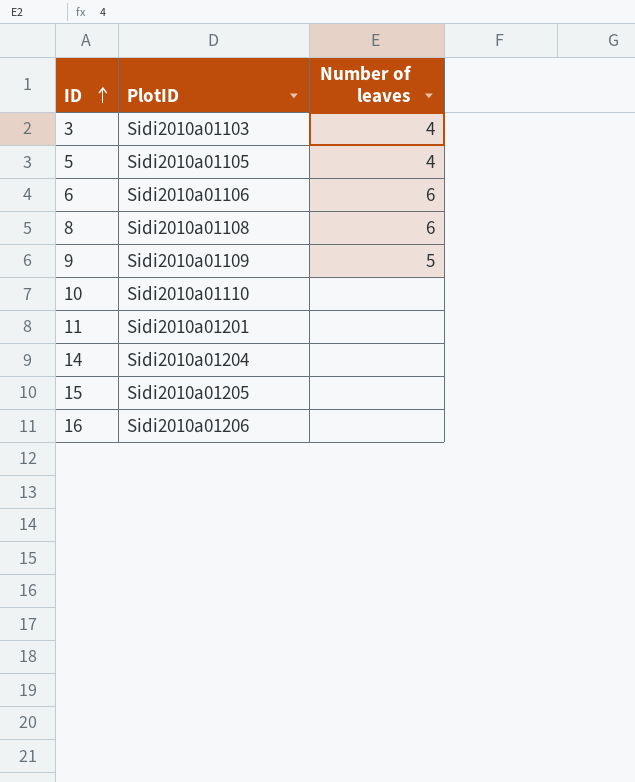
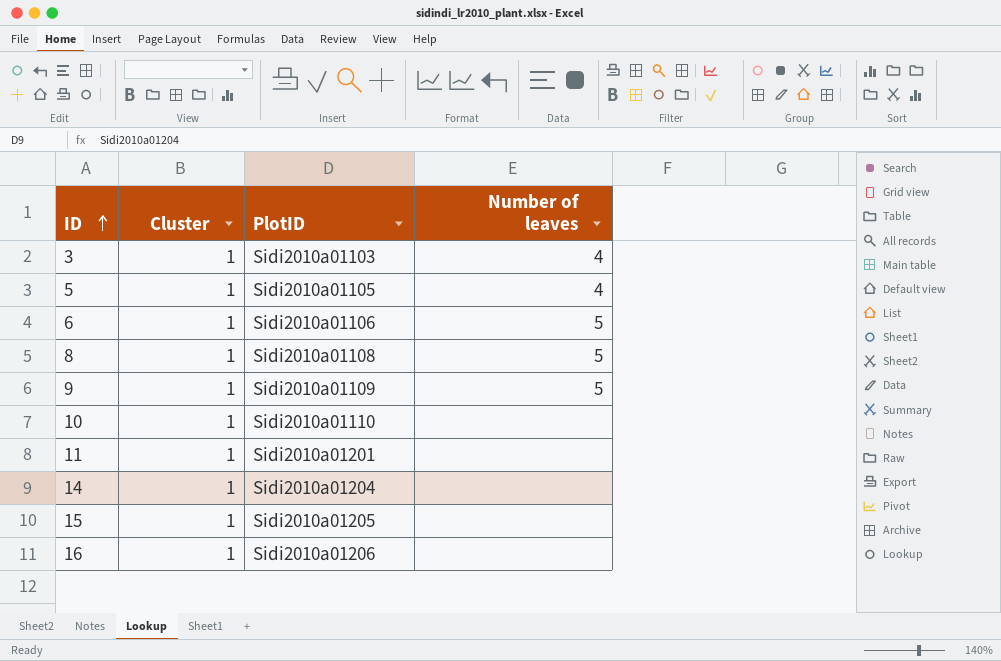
column Cluster | position: none -> 2
6 | Number of leaves: 6 -> 5
8 | Number of leaves: 6 -> 5

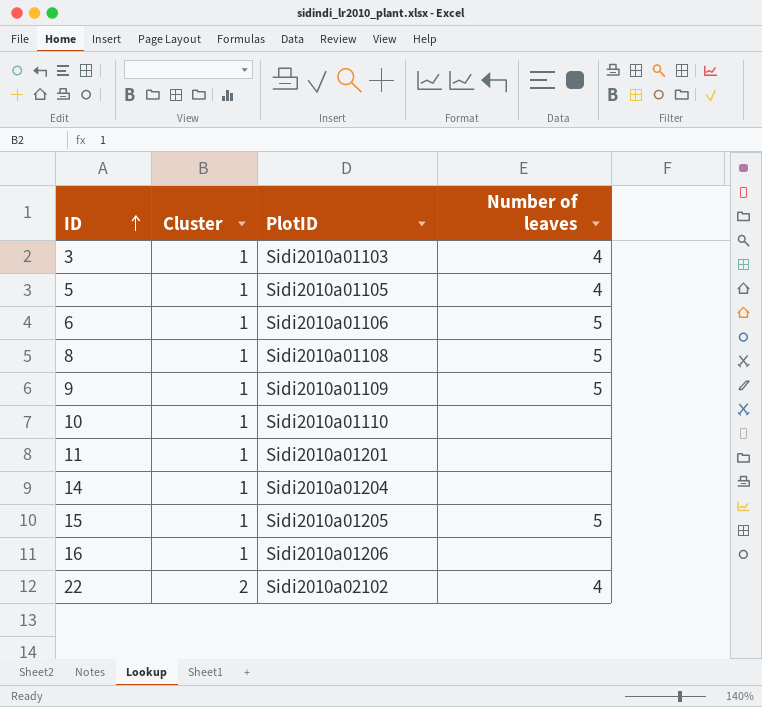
15 | Number of leaves: none -> 5
row 22: none -> 2 | Sidi2010a02102 | 4

